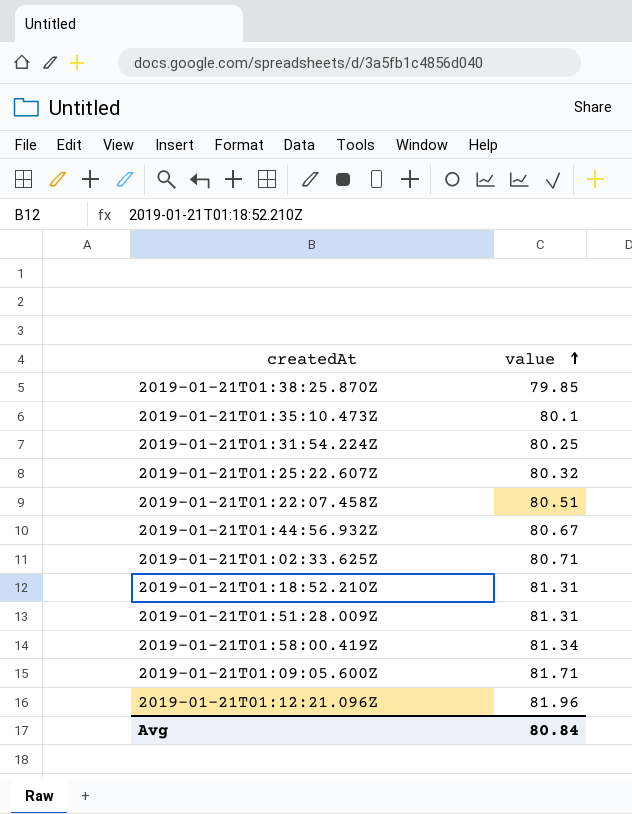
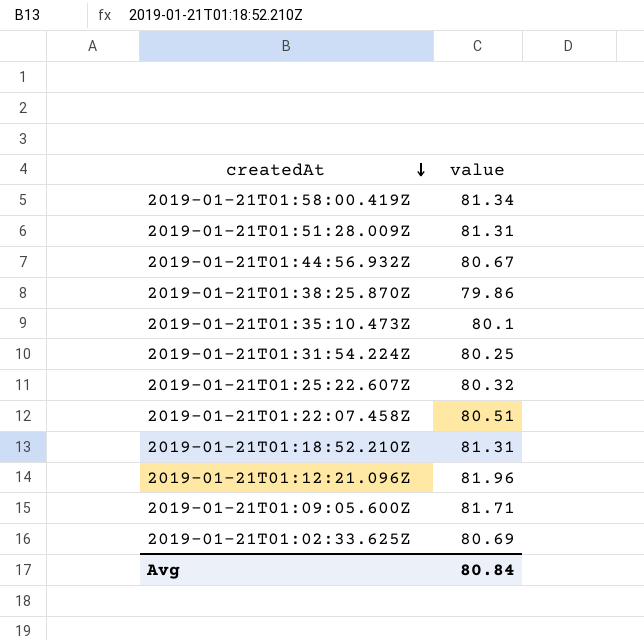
row order: value ascending -> createdAt descending
2019-01-21T01:38:25.870Z | value: 79.85 -> 79.86
2019-01-21T01:02:33.625Z | value: 80.71 -> 80.69

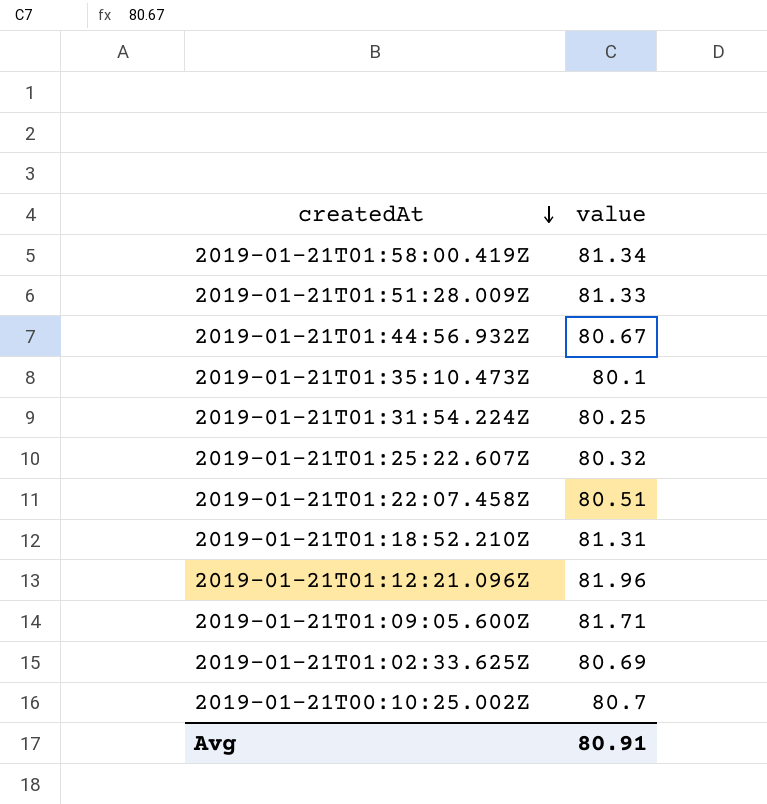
row 2019-01-21T01:38:25.870Z: 79.86 -> none
2019-01-21T01:51:28.009Z | value: 81.31 -> 81.33
row 2019-01-21T00:10:25.002Z: none -> 80.7
Avg | value: 80.84 -> 80.91

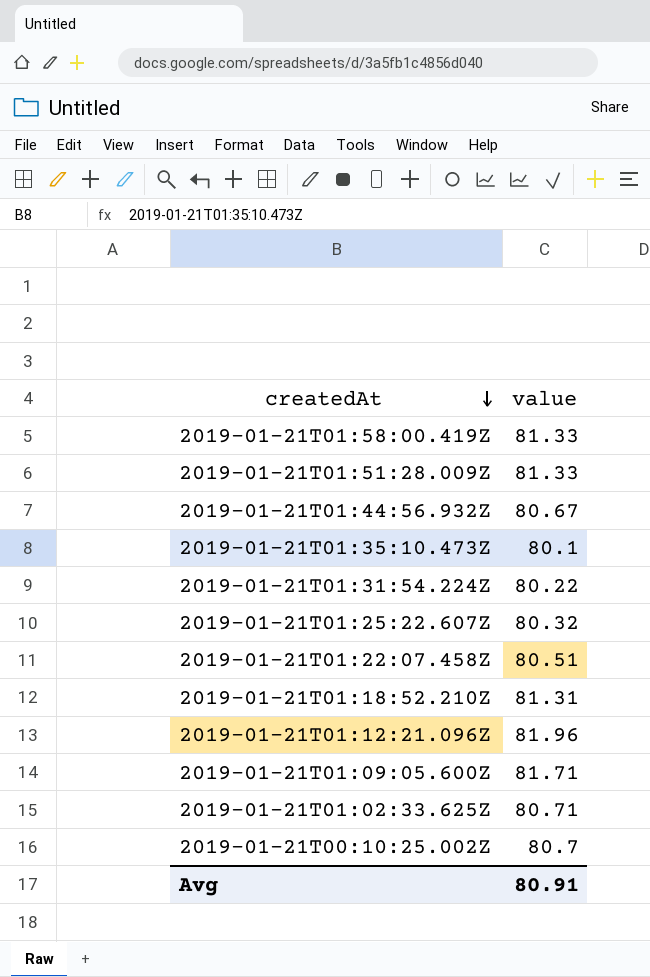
2019-01-21T01:58:00.419Z | value: 81.34 -> 81.33
2019-01-21T01:31:54.224Z | value: 80.25 -> 80.22
2019-01-21T01:02:33.625Z | value: 80.69 -> 80.71

